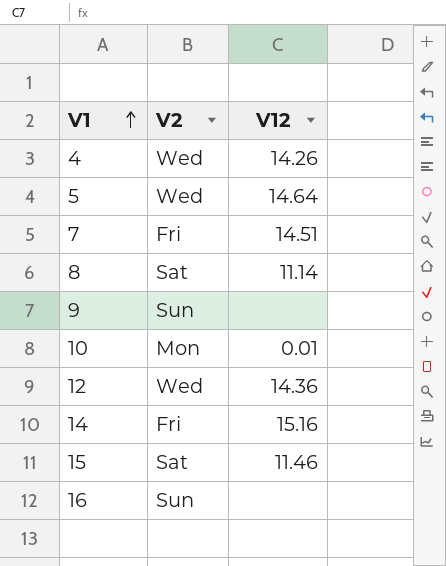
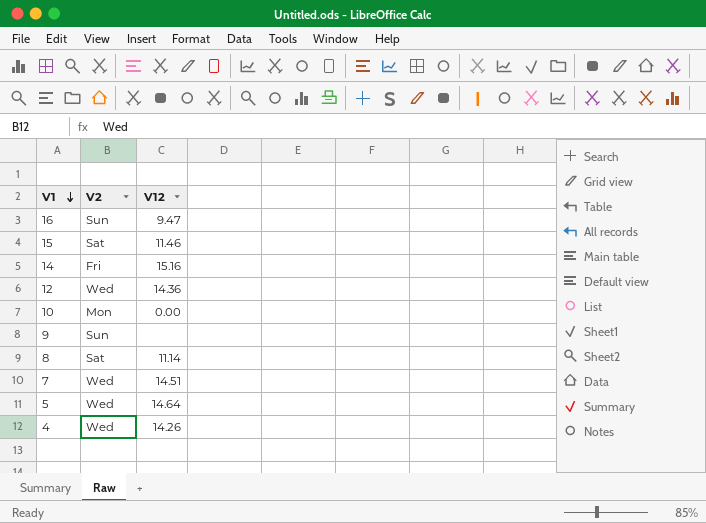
row order: V1 ascending -> V1 descending
16 | V12: none -> 9.47
10 | V12: 0.01 -> 0.00
7 | V2: Fri -> Wed

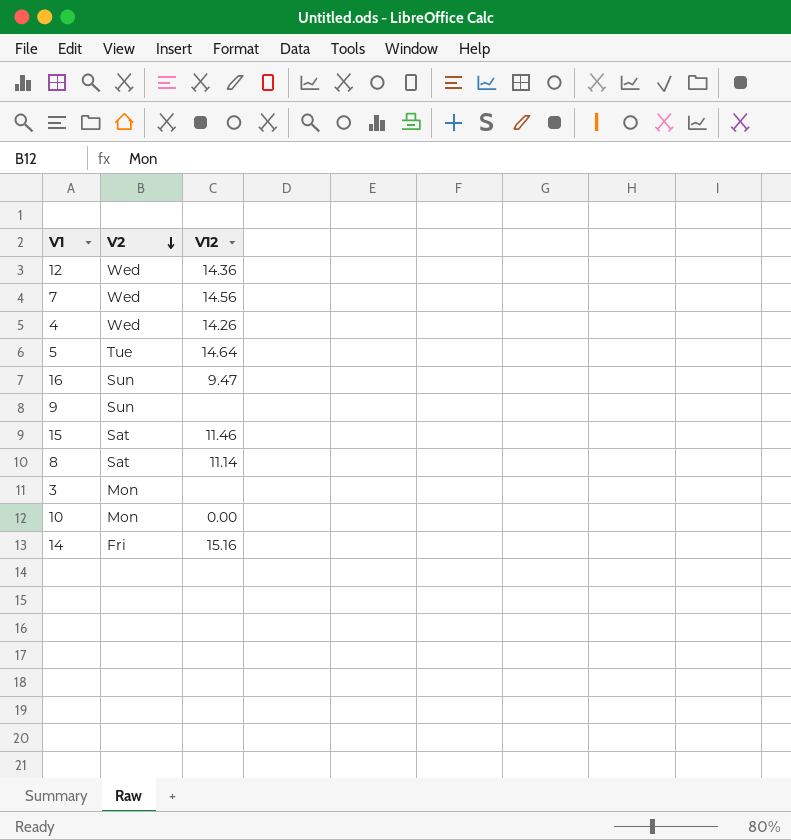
row order: V1 descending -> V2 descending
7 | V12: 14.51 -> 14.56
5 | V2: Wed -> Tue
row 3: none -> Mon | none

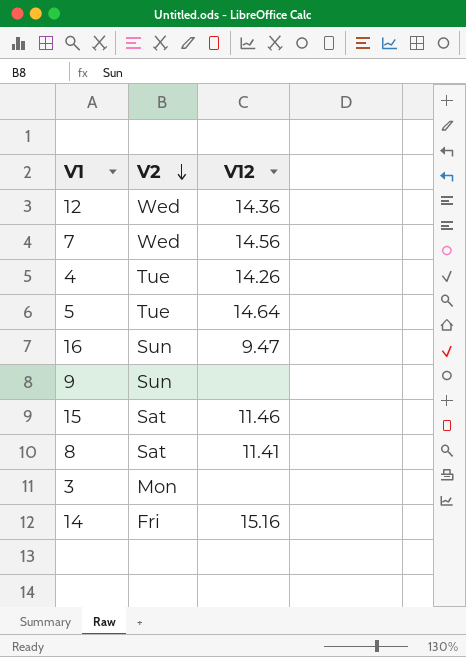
row 10: Mon | 0.00 -> none
4 | V2: Wed -> Tue
8 | V12: 11.14 -> 11.41

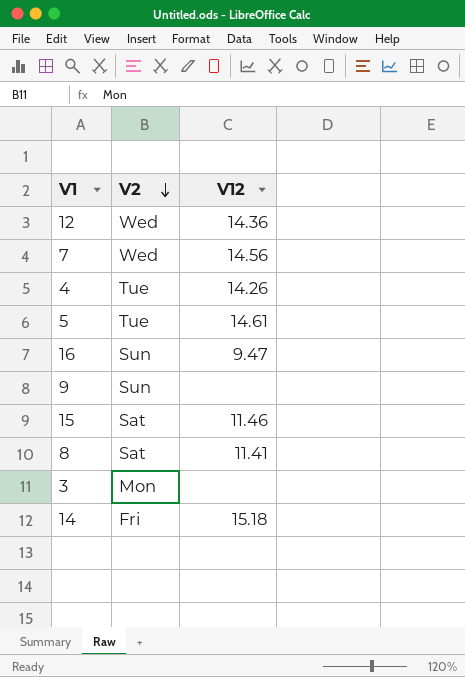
5 | V12: 14.64 -> 14.61
14 | V12: 15.16 -> 15.18

